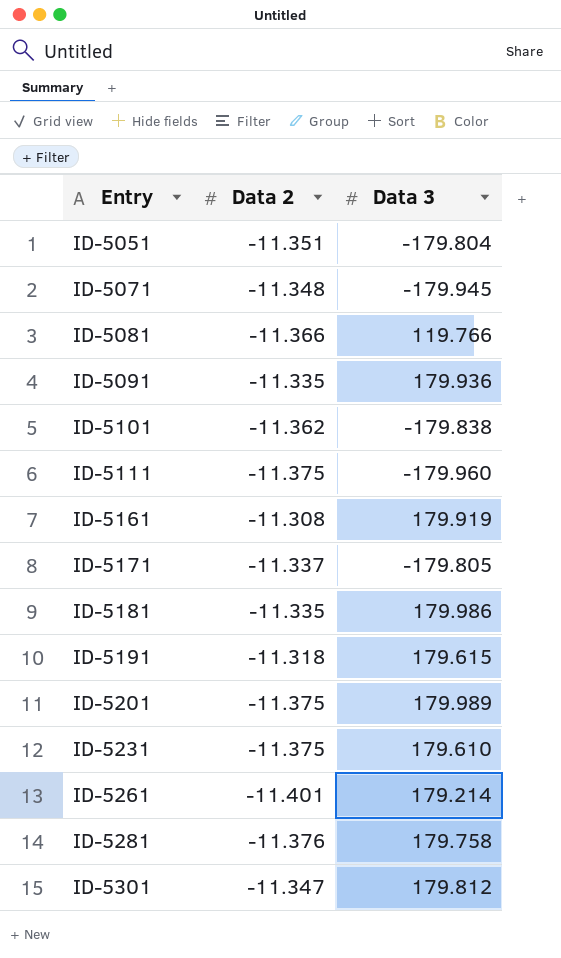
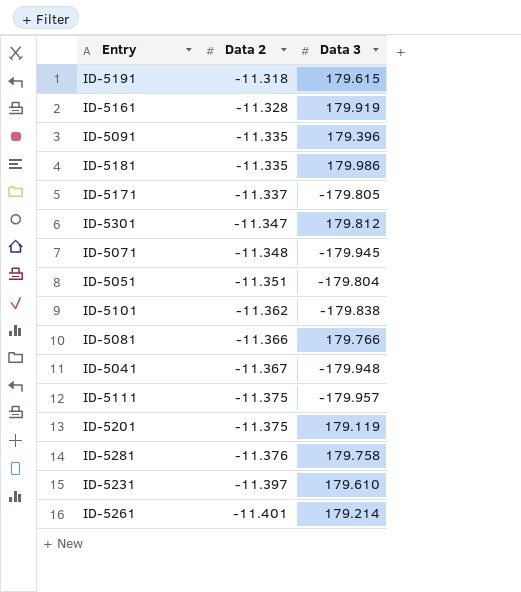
row order: Entry ascending -> Data 2 descending
ID-5161 | Data 2: -11.308 -> -11.328
ID-5091 | Data 3: 179.936 -> 179.396
ID-5081 | Data 3: 119.766 -> 179.766
row ID-5041: none -> -11.367 | -179.948
ID-5111 | Data 3: -179.960 -> -179.957
ID-5201 | Data 3: 179.989 -> 179.119
ID-5231 | Data 2: -11.375 -> -11.397

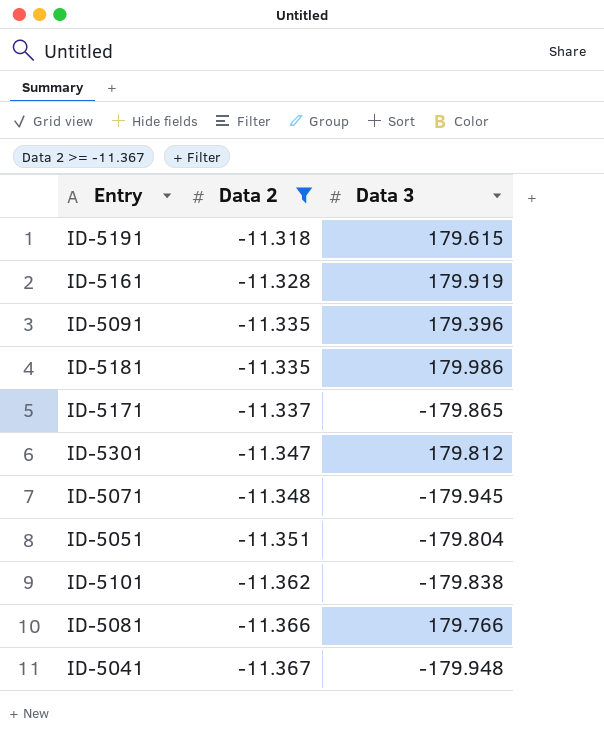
filter: none -> Data 2 >= -11.367
ID-5171 | Data 3: -179.805 -> -179.865

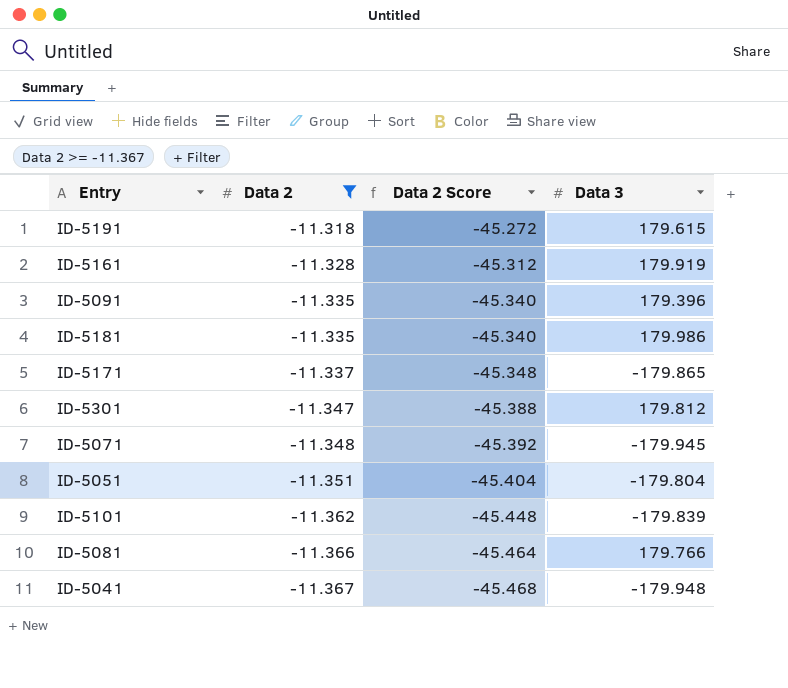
column Data 2 Score | formula: none -> [Data 2] * 4
ID-5101 | Data 3: -179.838 -> -179.839

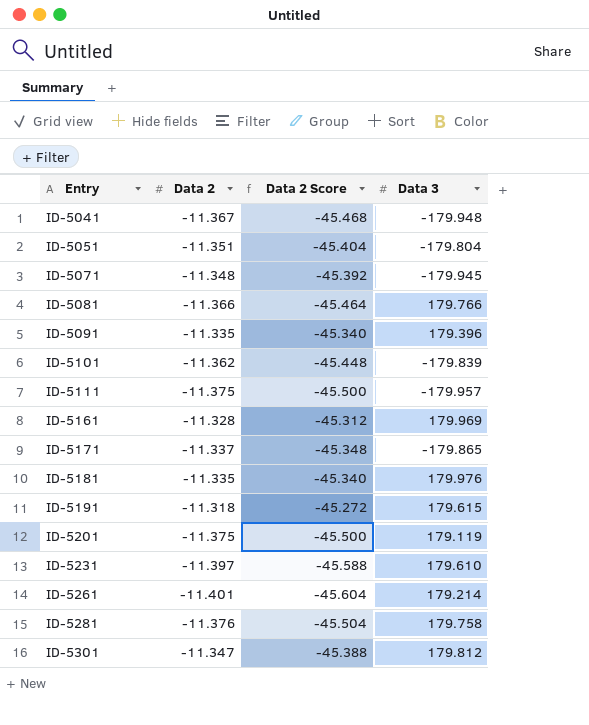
filter: Data 2 >= -11.367 -> none
row order: Data 2 descending -> Entry ascending
ID-5161 | Data 3: 179.919 -> 179.969
ID-5181 | Data 3: 179.986 -> 179.976

